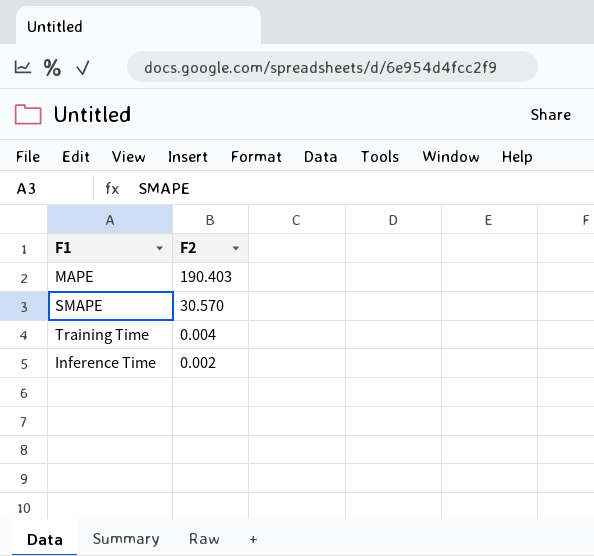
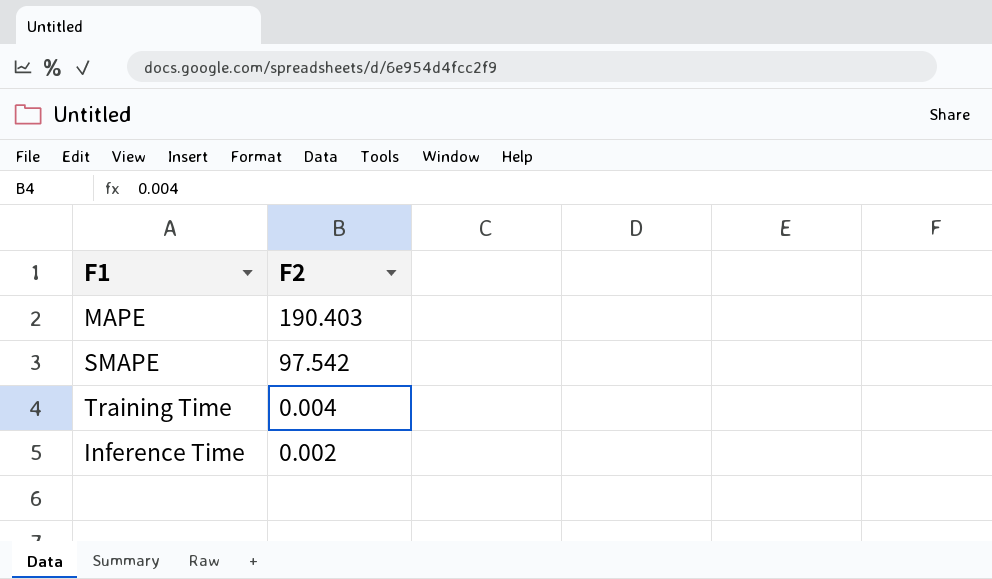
SMAPE | F2: 30.570 -> 97.542

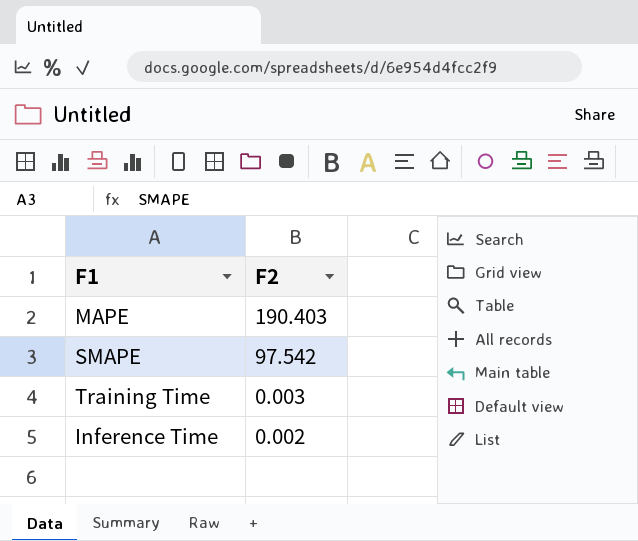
Training Time | F2: 0.004 -> 0.003

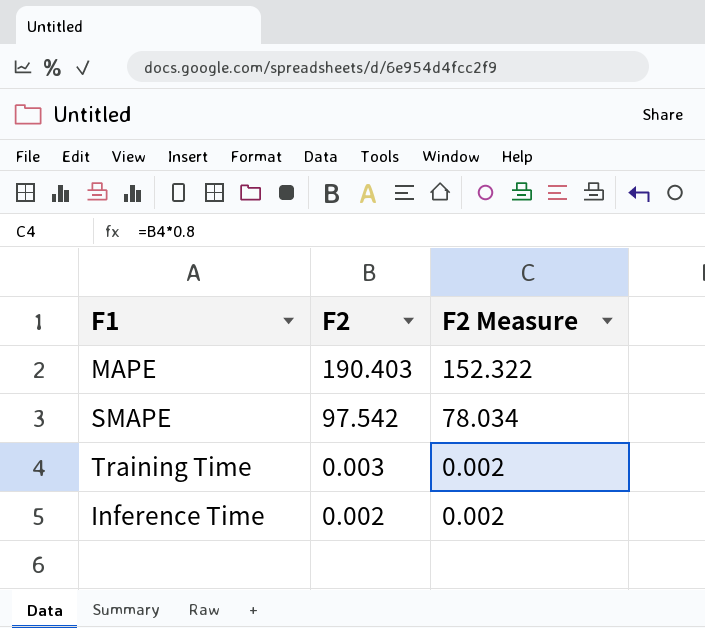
column F2 Measure | formula: none -> [F2] * 0.8

